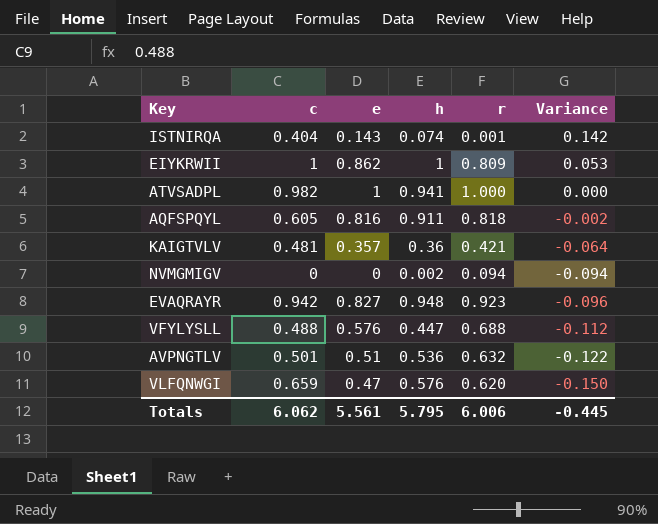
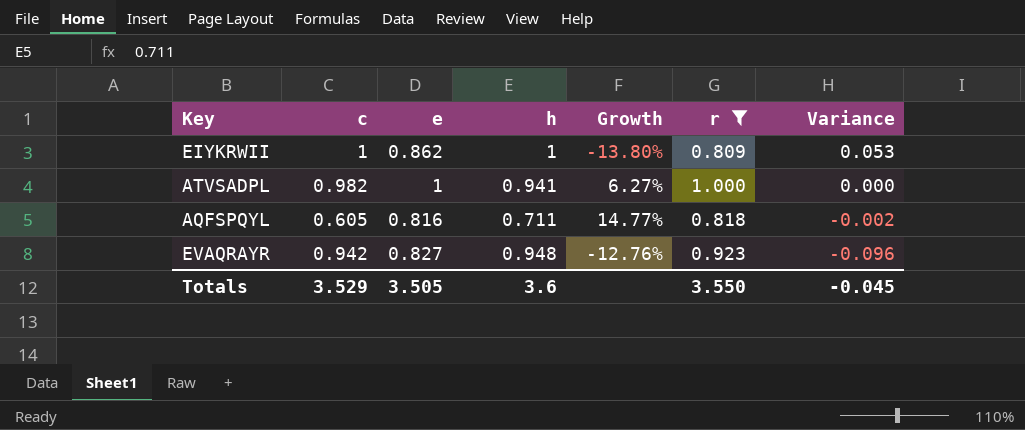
filter: none -> r >= 0.809
column Growth | formula: none -> ([e] - [h]) / [h]
AQFSPQYL | h: 0.911 -> 0.711
Totals | c: 6.062 -> 3.529
Totals | e: 5.561 -> 3.505
Totals | h: 5.795 -> 3.6
Totals | r: 6.006 -> 3.550
Totals | Variance: -0.445 -> -0.045

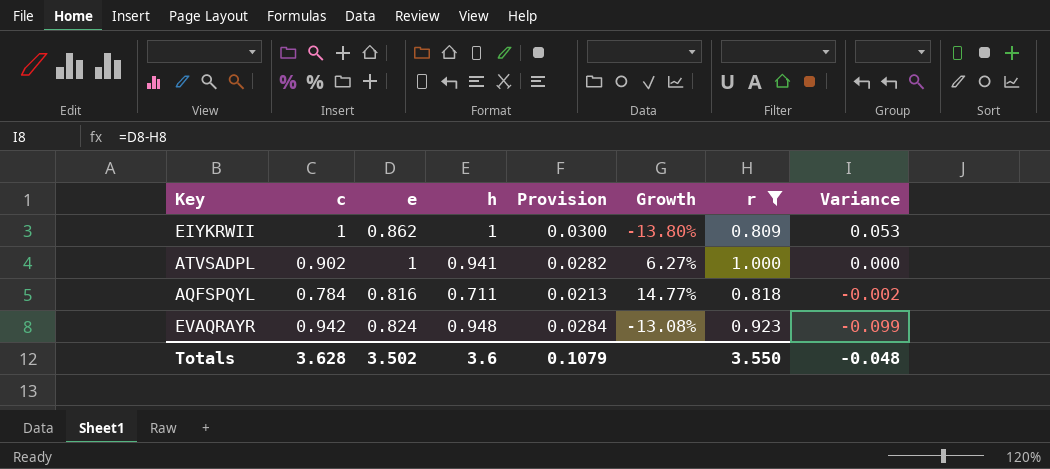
column Provision | formula: none -> [h] * 0.03
ATVSADPL | c: 0.982 -> 0.902
AQFSPQYL | c: 0.605 -> 0.784
EVAQRAYR | e: 0.827 -> 0.824
EVAQRAYR | Growth: -12.76% -> -13.08%
EVAQRAYR | Variance: -0.096 -> -0.099
Totals | c: 3.529 -> 3.628
Totals | e: 3.505 -> 3.502
Totals | Variance: -0.045 -> -0.048

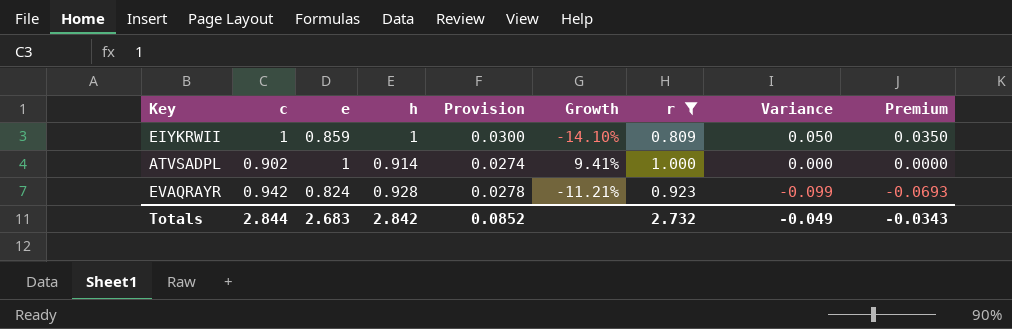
column Premium | formula: none -> [Variance] * 0.7
row AQFSPQYL: 0.784 | 0.816 | 0.711 | 0.0213 | 14.77% | 0.818 | -0.002 -> none
EIYKRWII | e: 0.862 -> 0.859
EIYKRWII | Growth: -13.80% -> -14.10%
EIYKRWII | Variance: 0.053 -> 0.050
ATVSADPL | h: 0.941 -> 0.914
ATVSADPL | Provision: 0.0282 -> 0.0274
ATVSADPL | Growth: 6.27% -> 9.41%
EVAQRAYR | h: 0.948 -> 0.928
EVAQRAYR | Provision: 0.0284 -> 0.0278
EVAQRAYR | Growth: -13.08% -> -11.21%
Totals | c: 3.628 -> 2.844
Totals | e: 3.502 -> 2.683
Totals | h: 3.6 -> 2.842
Totals | Provision: 0.1079 -> 0.0852
Totals | r: 3.550 -> 2.732
Totals | Variance: -0.048 -> -0.049

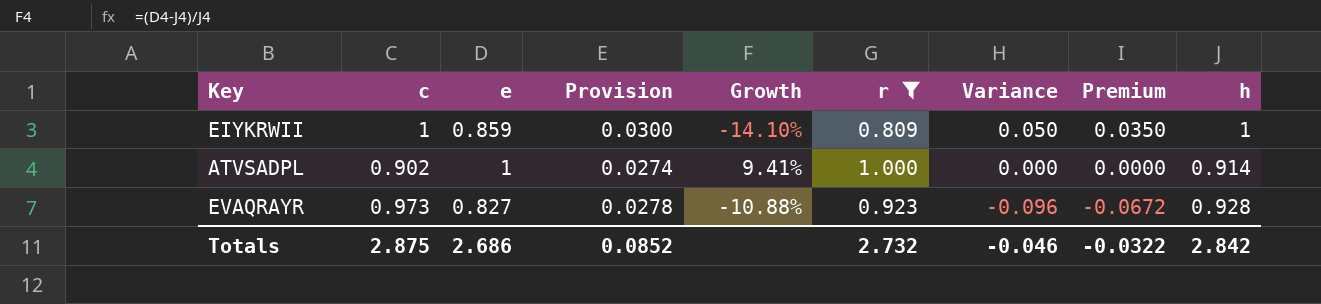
column h | position: 4 -> 9
EVAQRAYR | c: 0.942 -> 0.973
EVAQRAYR | e: 0.824 -> 0.827
EVAQRAYR | Growth: -11.21% -> -10.88%
EVAQRAYR | Variance: -0.099 -> -0.096
EVAQRAYR | Premium: -0.0693 -> -0.0672
Totals | c: 2.844 -> 2.875
Totals | e: 2.683 -> 2.686
Totals | Variance: -0.049 -> -0.046
Totals | Premium: -0.0343 -> -0.0322

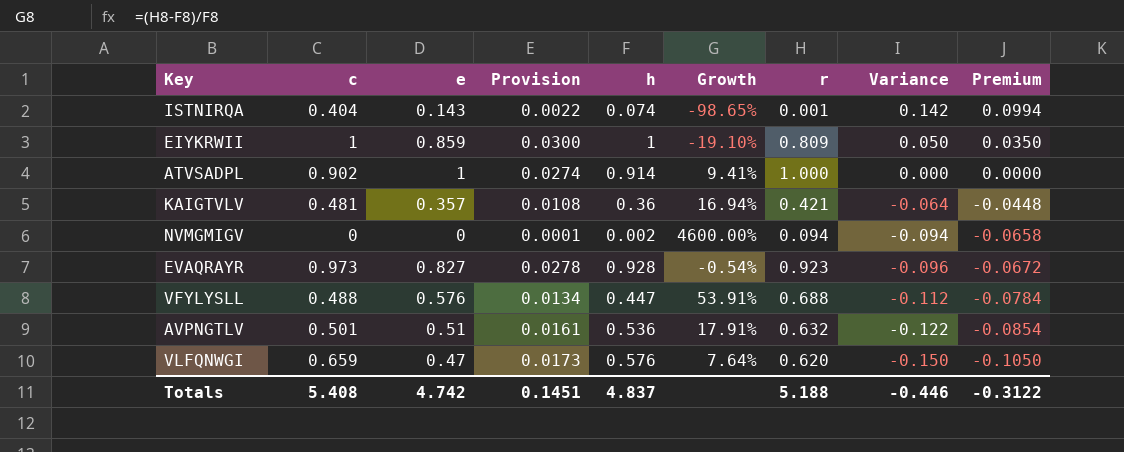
filter: r >= 0.809 -> none
column h | position: 9 -> 5
column Growth | formula: ([e] - [h]) / [h] -> ([r] - [h]) / [h]
Totals | c: 2.875 -> 5.408
Totals | e: 2.686 -> 4.742
Totals | Provision: 0.0852 -> 0.1451
Totals | h: 2.842 -> 4.837
Totals | r: 2.732 -> 5.188
Totals | Variance: -0.046 -> -0.446
Totals | Premium: -0.0322 -> -0.3122

